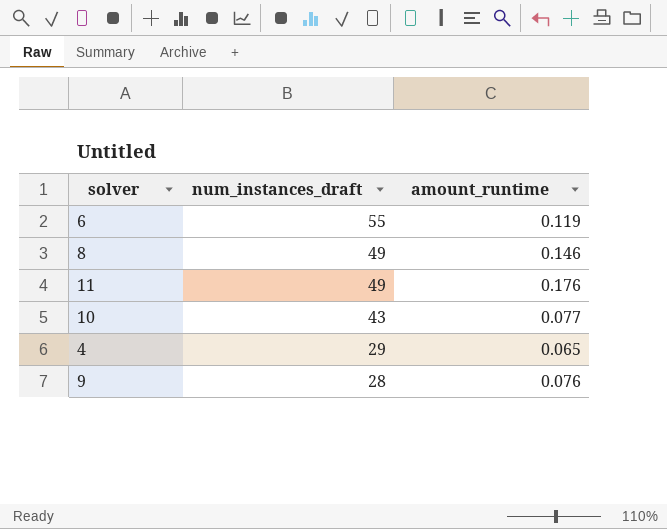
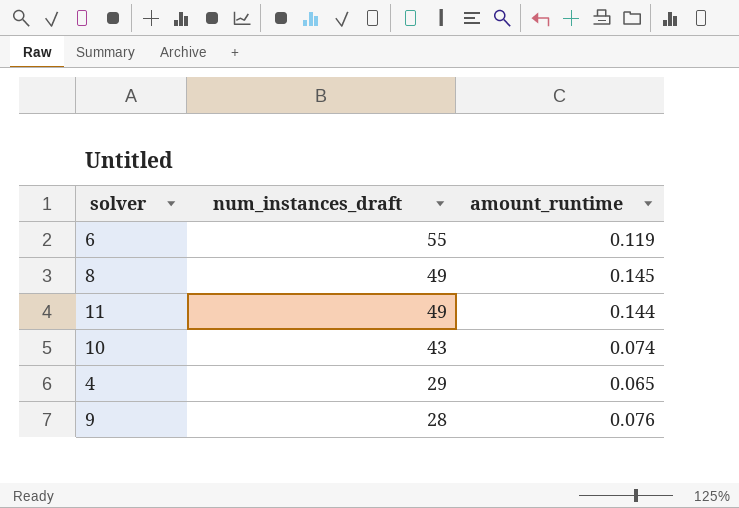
8 | amount_runtime: 0.146 -> 0.145
11 | amount_runtime: 0.176 -> 0.144
10 | amount_runtime: 0.077 -> 0.074

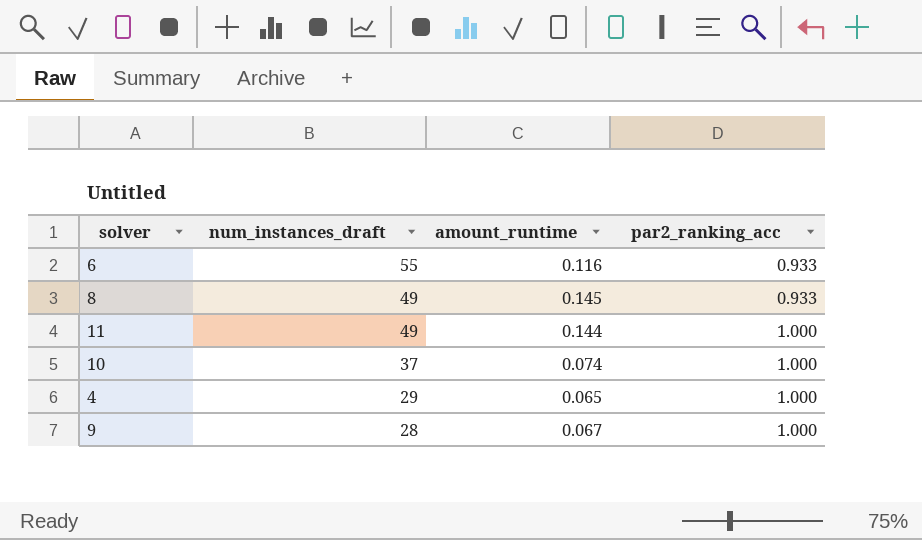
column par2_ranking_acc | position: none -> 4
6 | amount_runtime: 0.119 -> 0.116
10 | num_instances_draft: 43 -> 37
9 | amount_runtime: 0.076 -> 0.067

